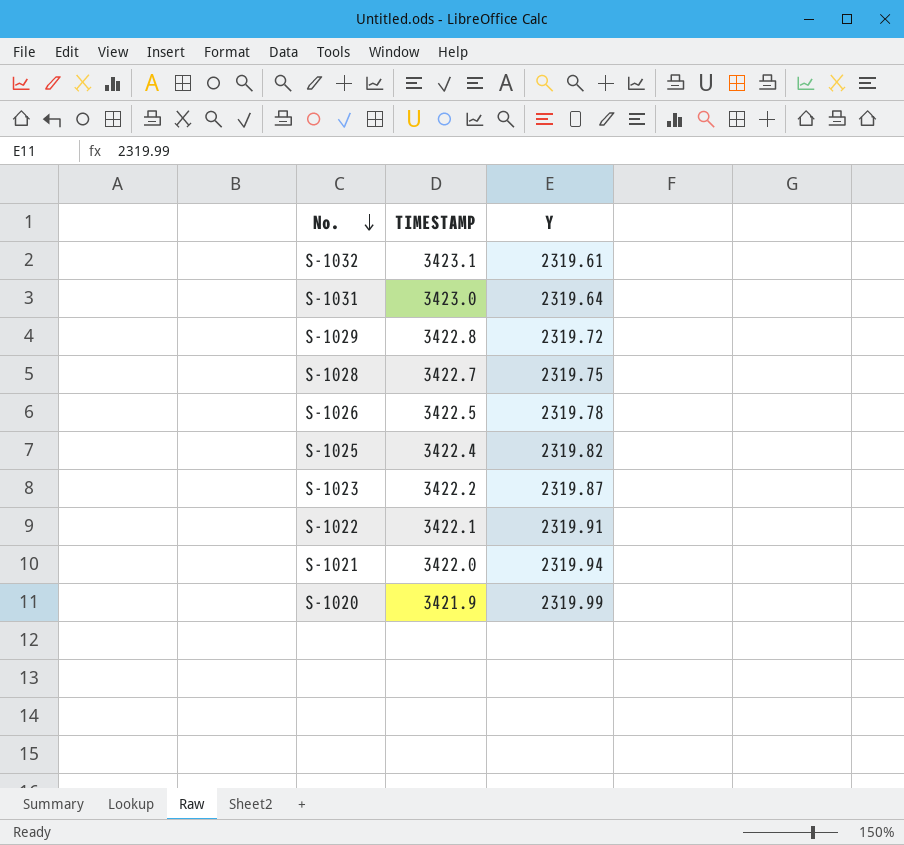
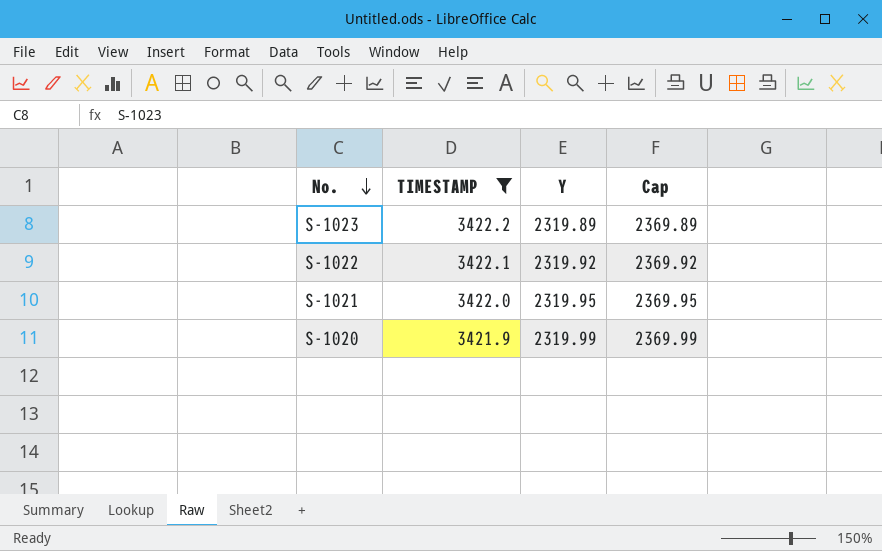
filter: none -> TIMESTAMP <= 3422.2
column Cap | formula: none -> [Y] + 50
S-1023 | Y: 2319.87 -> 2319.89
S-1022 | Y: 2319.91 -> 2319.92
S-1021 | Y: 2319.94 -> 2319.95

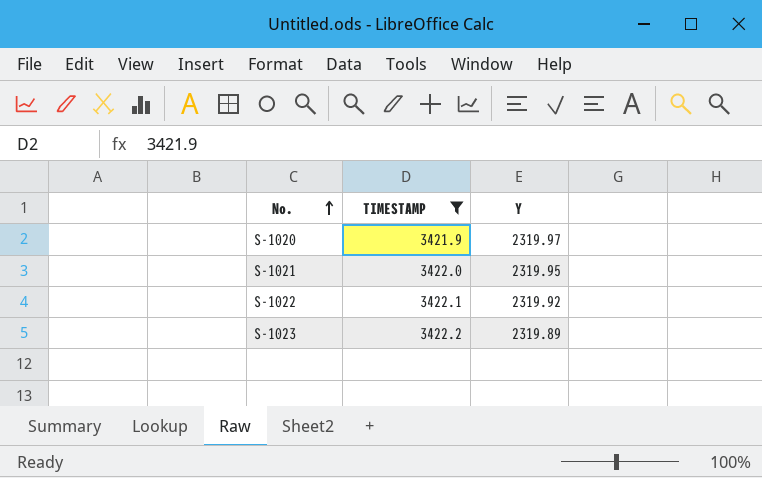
row order: No. descending -> No. ascending
column Cap | formula: [Y] + 50 -> none
S-1020 | Y: 2319.99 -> 2319.97

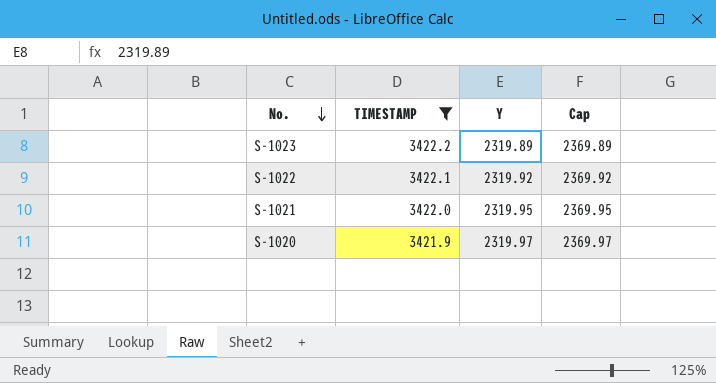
row order: No. ascending -> No. descending
column Cap | formula: none -> [Y] + 50

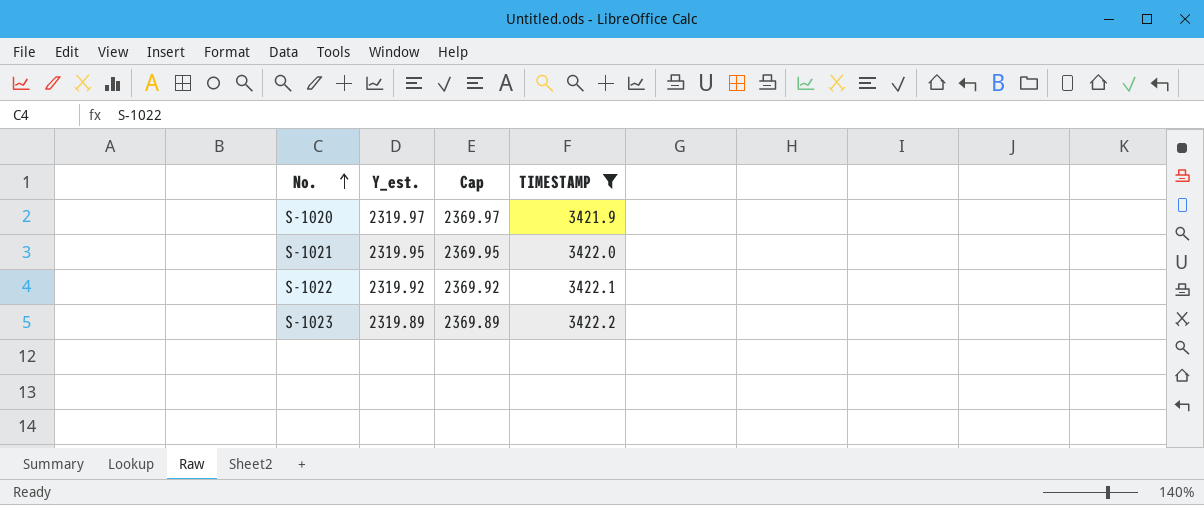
row order: No. descending -> No. ascending
column name: Y -> Y_est.
column TIMESTAMP | position: 2 -> 4

